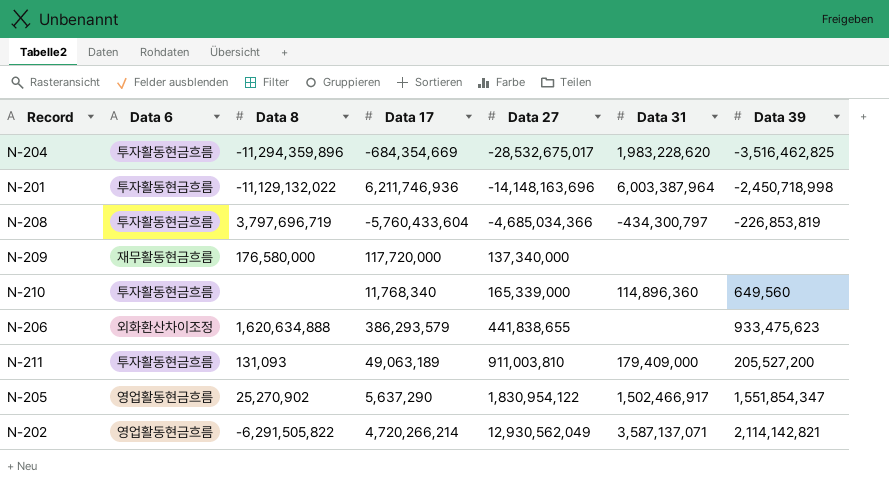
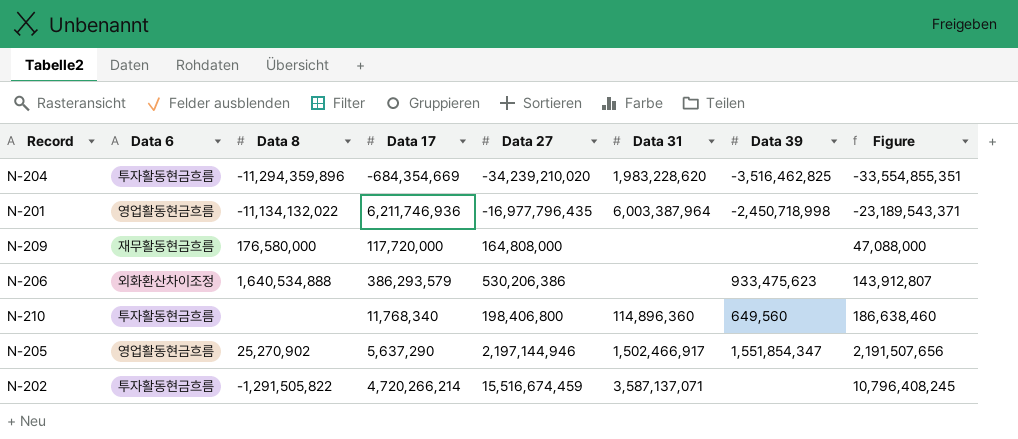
row order: Data 27 ascending -> Figure ascending
column Figure | formula: none -> [Data 27] - [Data 17]
row N-208: 투자활동현금흐름 | 3,797,696,719 | -5,760,433,604 | -4,685,034,366 | -434,300,797 | -226,853,819 -> none
row N-211: 투자활동현금흐름 | 131,093 | 49,063,189 | 911,003,810 | 179,409,000 | 205,527,200 -> none
N-204 | Data 27: -28,532,675,017 -> -34,239,210,020
N-201 | Data 6: 투자활동현금흐름 -> 영업활동현금흐름
N-201 | Data 8: -11,129,132,022 -> -11,134,132,022
N-201 | Data 27: -14,148,163,696 -> -16,977,796,435
N-209 | Data 27: 137,340,000 -> 164,808,000
N-206 | Data 8: 1,620,634,888 -> 1,640,534,888
N-206 | Data 27: 441,838,655 -> 530,206,386
N-210 | Data 27: 165,339,000 -> 198,406,800
N-205 | Data 27: 1,830,954,122 -> 2,197,144,946
N-202 | Data 6: 영업활동현금흐름 -> 투자활동현금흐름
N-202 | Data 8: -6,291,505,822 -> -1,291,505,822
N-202 | Data 27: 12,930,562,049 -> 15,516,674,459
N-202 | Data 39: 2,114,142,821 -> none

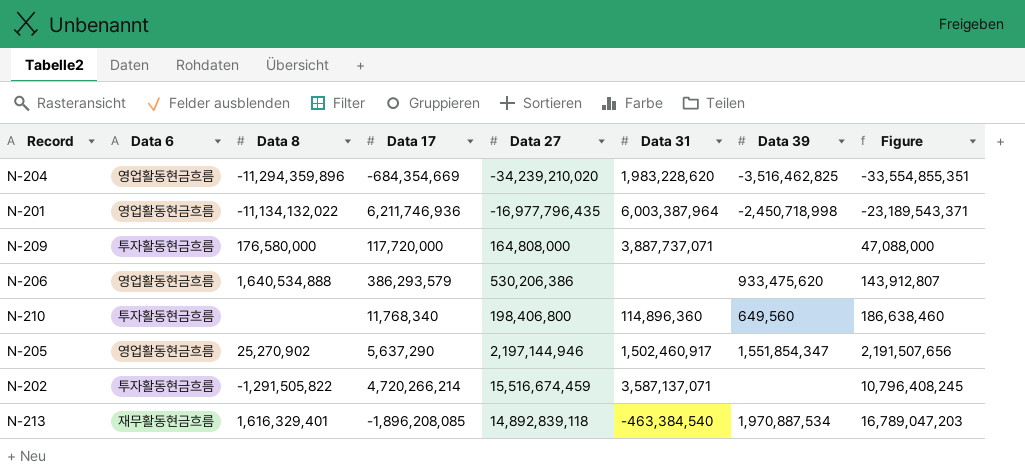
N-204 | Data 6: 투자활동현금흐름 -> 영업활동현금흐름
N-209 | Data 6: 재무활동현금흐름 -> 투자활동현금흐름
N-209 | Data 31: none -> 3,887,737,071
N-206 | Data 6: 외화환산차이조정 -> 영업활동현금흐름
N-206 | Data 39: 933,475,623 -> 933,475,620
N-205 | Data 31: 1,502,466,917 -> 1,502,460,917
row N-213: none -> 재무활동현금흐름 | 1,616,329,401 | -1,896,208,085 | 14,892,839,118 | -463,384,540 | 1,970,887,534 | 16,789,047,203

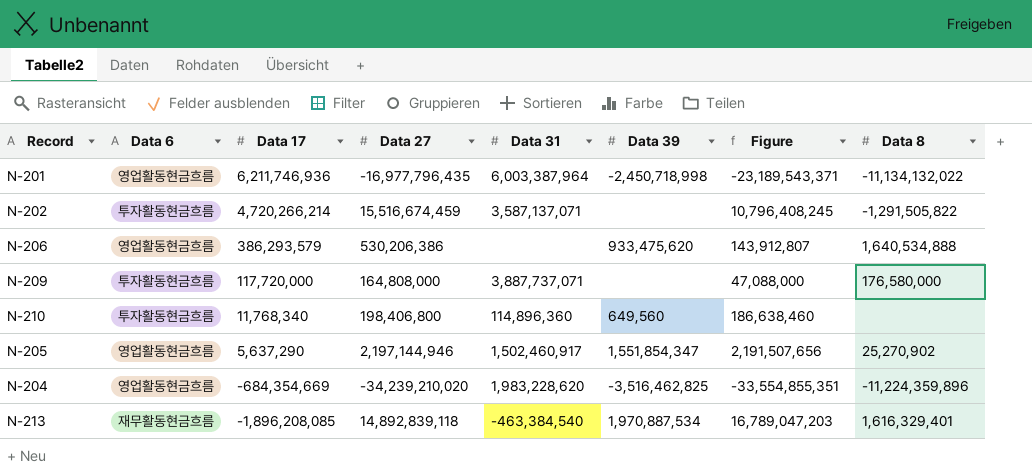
row order: Figure ascending -> Data 17 descending
column Data 8 | position: 3 -> 8
N-204 | Data 8: -11,294,359,896 -> -11,224,359,896

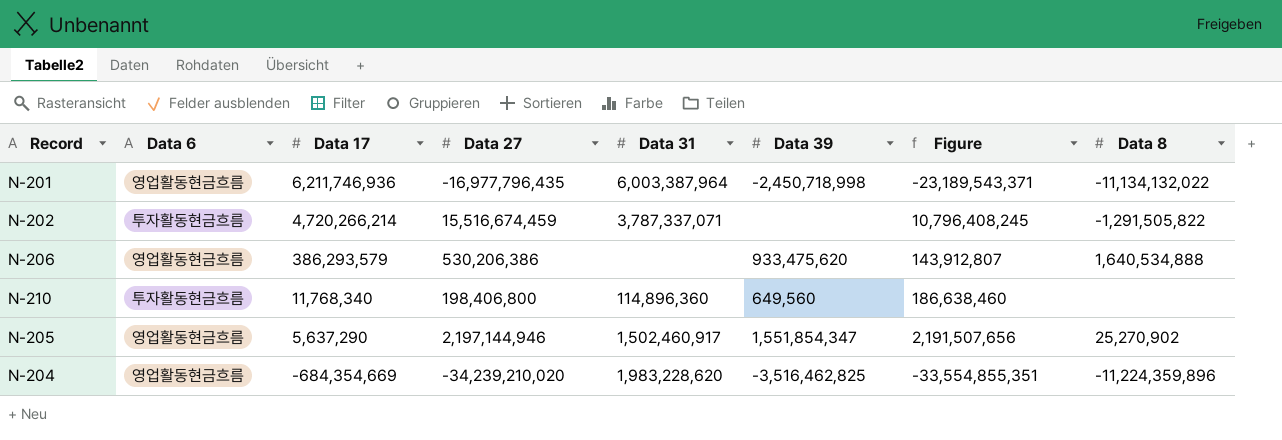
row N-209: 투자활동현금흐름 | 117,720,000 | 164,808,000 | 3,887,737,071 | none | 47,088,000 | 176,580,000 -> none
row N-213: 재무활동현금흐름 | -1,896,208,085 | 14,892,839,118 | -463,384,540 | 1,970,887,534 | 16,789,047,203 | 1,616,329,401 -> none
N-202 | Data 31: 3,587,137,071 -> 3,787,337,071

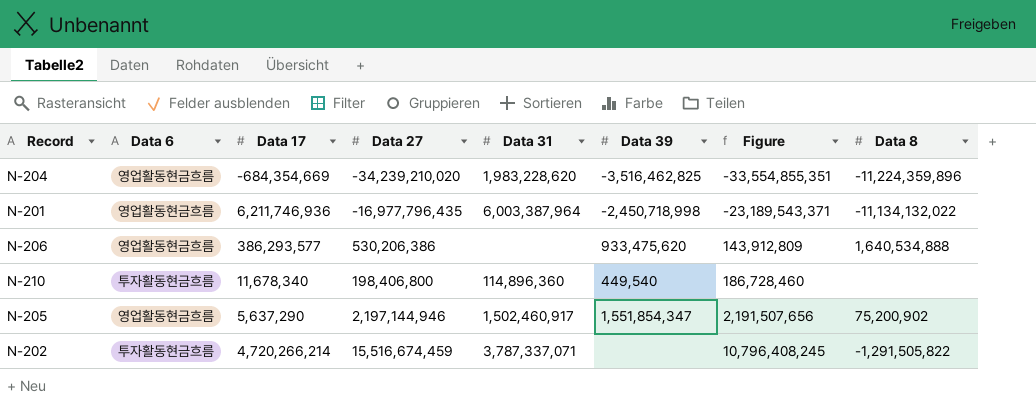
row order: Data 17 descending -> Figure ascending
N-206 | Data 17: 386,293,579 -> 386,293,577
N-206 | Figure: 143,912,807 -> 143,912,809
N-210 | Data 17: 11,768,340 -> 11,678,340
N-210 | Data 39: 649,560 -> 449,540
N-210 | Figure: 186,638,460 -> 186,728,460
N-205 | Data 8: 25,270,902 -> 75,200,902

